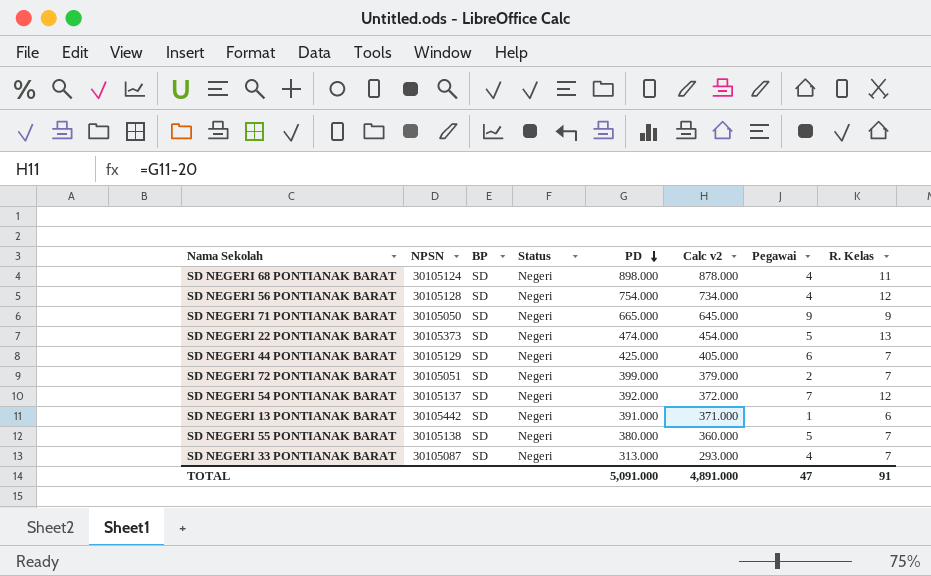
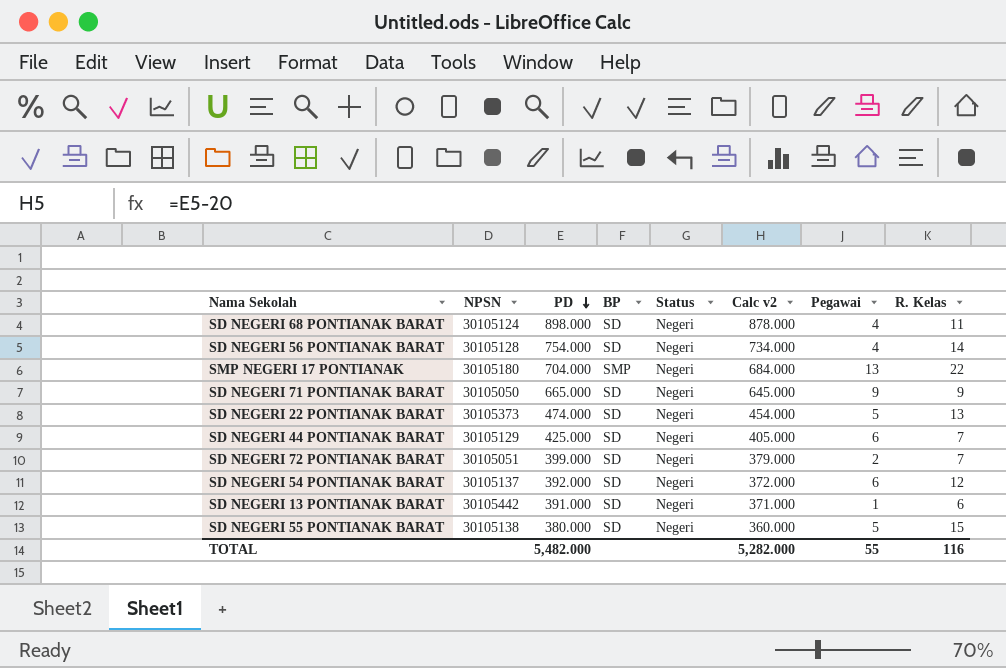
column PD | position: 5 -> 3
row SD NEGERI 33 PONTIANAK BARAT: 30105087 | SD | Negeri | 313.000 | 293.000 | 4 | 7 -> none
SD NEGERI 56 PONTIANAK BARAT | R. Kelas: 12 -> 14
row SMP NEGERI 17 PONTIANAK: none -> 30105180 | 704.000 | SMP | Negeri | 684.000 | 13 | 22
SD NEGERI 54 PONTIANAK BARAT | Pegawai: 7 -> 6
SD NEGERI 55 PONTIANAK BARAT | R. Kelas: 7 -> 15
TOTAL | PD: 5,091.000 -> 5,482.000
TOTAL | Calc v2: 4,891.000 -> 5,282.000
TOTAL | Pegawai: 47 -> 55
TOTAL | R. Kelas: 91 -> 116

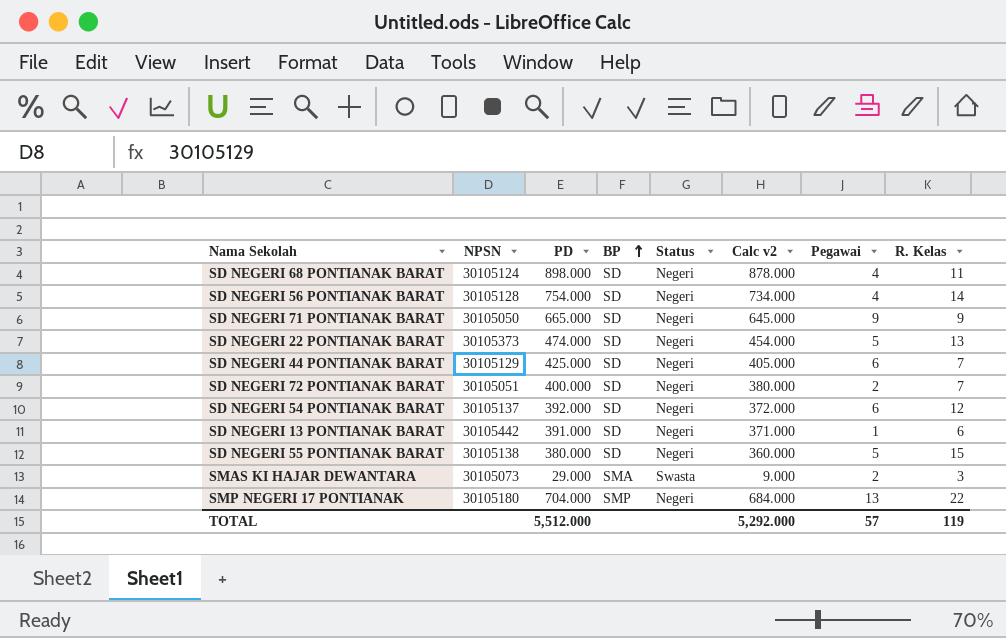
row order: PD descending -> BP ascending
SD NEGERI 72 PONTIANAK BARAT | PD: 399.000 -> 400.000
SD NEGERI 72 PONTIANAK BARAT | Calc v2: 379.000 -> 380.000
row SMAS KI HAJAR DEWANTARA: none -> 30105073 | 29.000 | SMA | Swasta | 9.000 | 2 | 3
TOTAL | PD: 5,482.000 -> 5,512.000
TOTAL | Calc v2: 5,282.000 -> 5,292.000
TOTAL | Pegawai: 55 -> 57
TOTAL | R. Kelas: 116 -> 119

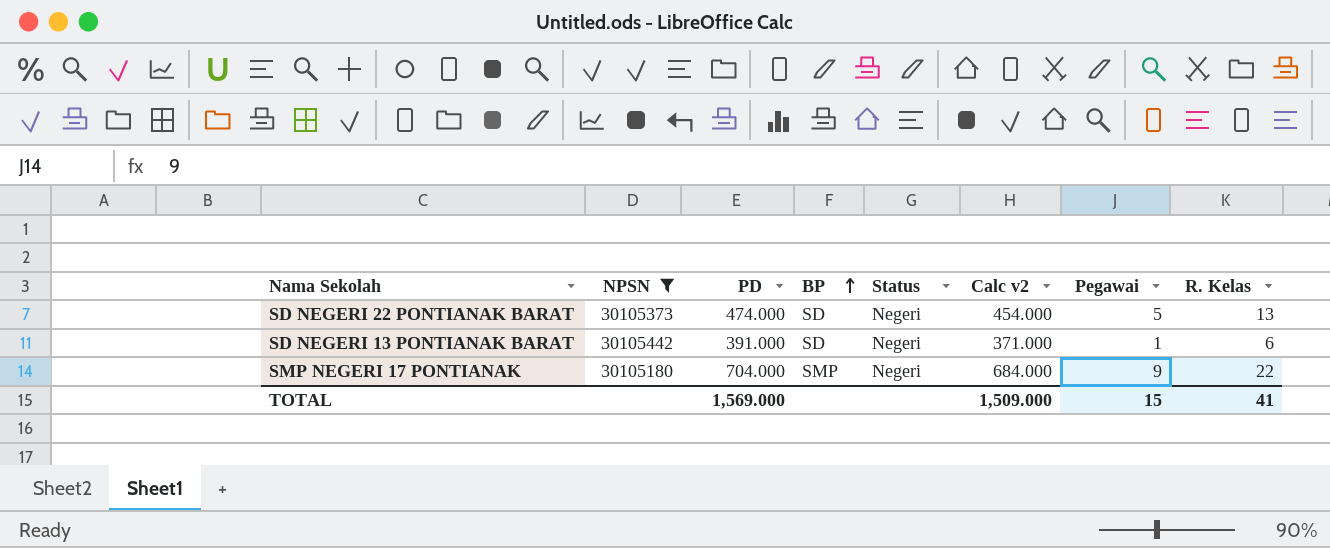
filter: none -> NPSN >= 30105180
SMP NEGERI 17 PONTIANAK | Pegawai: 13 -> 9
TOTAL | PD: 5,512.000 -> 1,569.000
TOTAL | Calc v2: 5,292.000 -> 1,509.000
TOTAL | Pegawai: 57 -> 15
TOTAL | R. Kelas: 119 -> 41

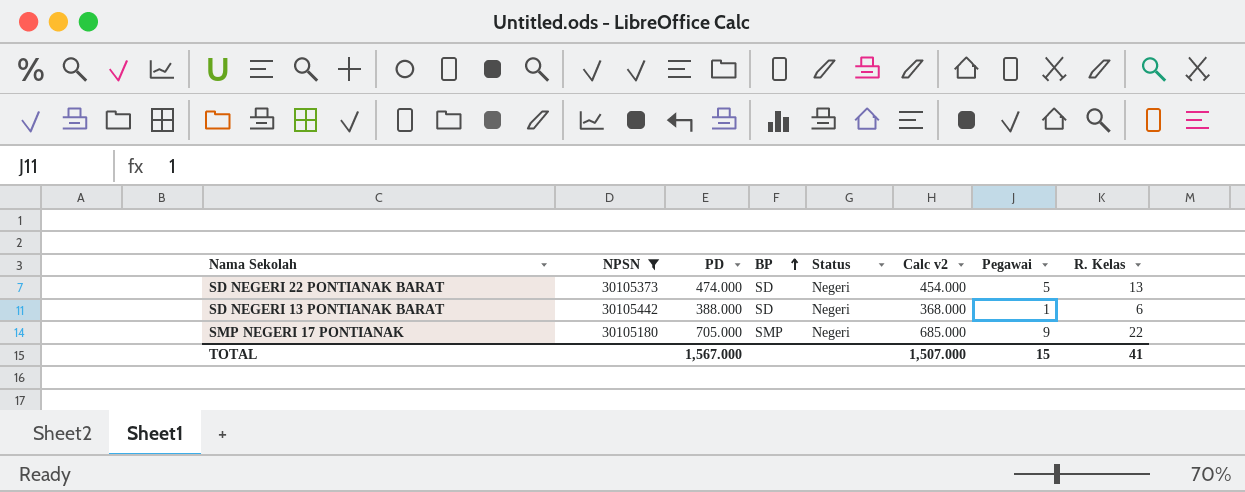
SD NEGERI 13 PONTIANAK BARAT | PD: 391.000 -> 388.000
SD NEGERI 13 PONTIANAK BARAT | Calc v2: 371.000 -> 368.000
SMP NEGERI 17 PONTIANAK | PD: 704.000 -> 705.000
SMP NEGERI 17 PONTIANAK | Calc v2: 684.000 -> 685.000
TOTAL | PD: 1,569.000 -> 1,567.000
TOTAL | Calc v2: 1,509.000 -> 1,507.000

